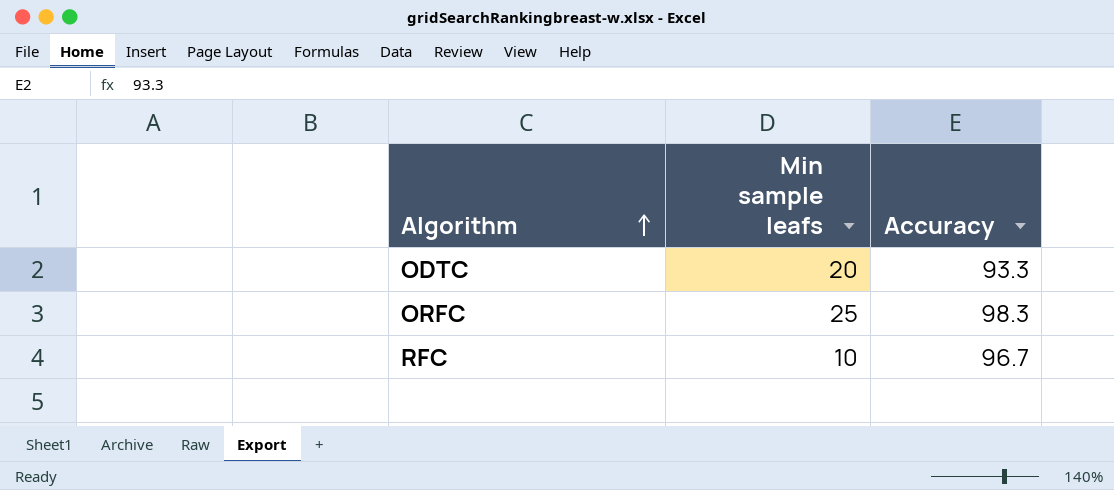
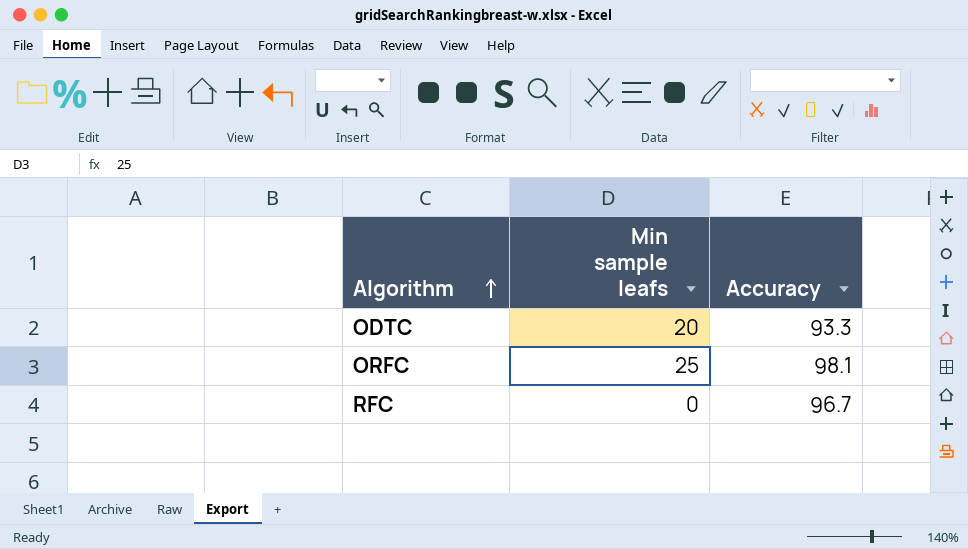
ORFC | Accuracy: 98.3 -> 98.1
RFC | Min sample leafs: 10 -> 0

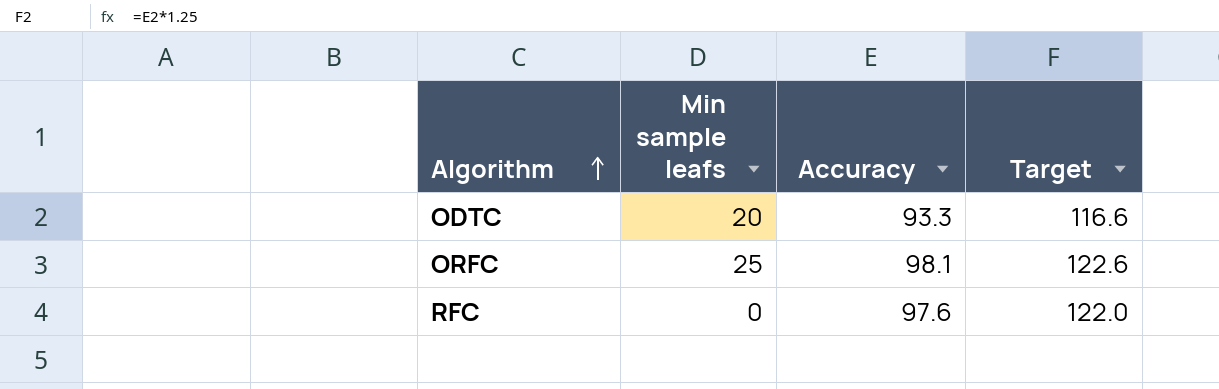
column Target | formula: none -> [Accuracy] * 1.25
RFC | Accuracy: 96.7 -> 97.6

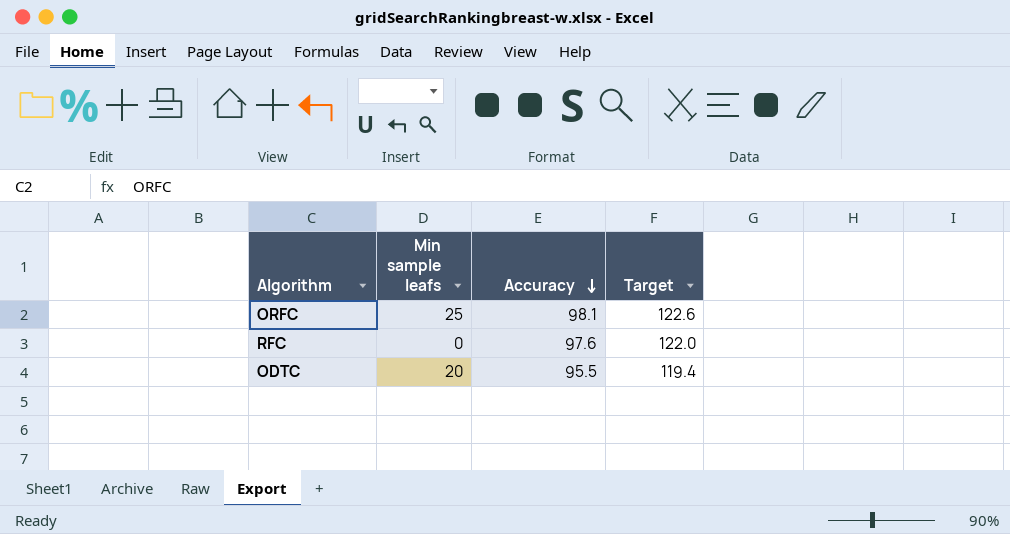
row order: Algorithm ascending -> Accuracy descending
ODTC | Accuracy: 93.3 -> 95.5
ODTC | Target: 116.6 -> 119.4

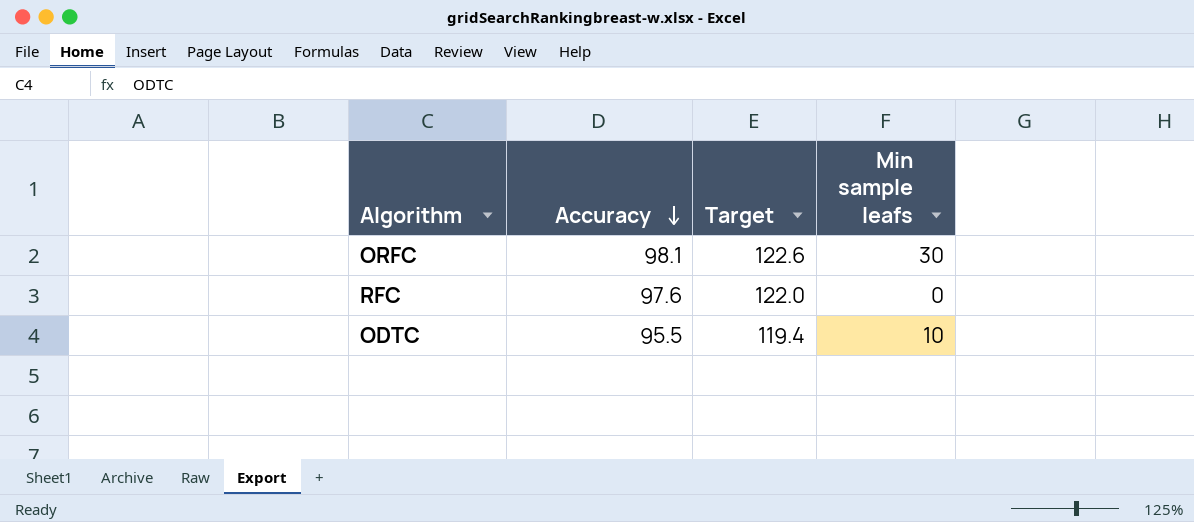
column Min sample leafs | position: 2 -> 4
ORFC | Min sample leafs: 25 -> 30
ODTC | Min sample leafs: 20 -> 10

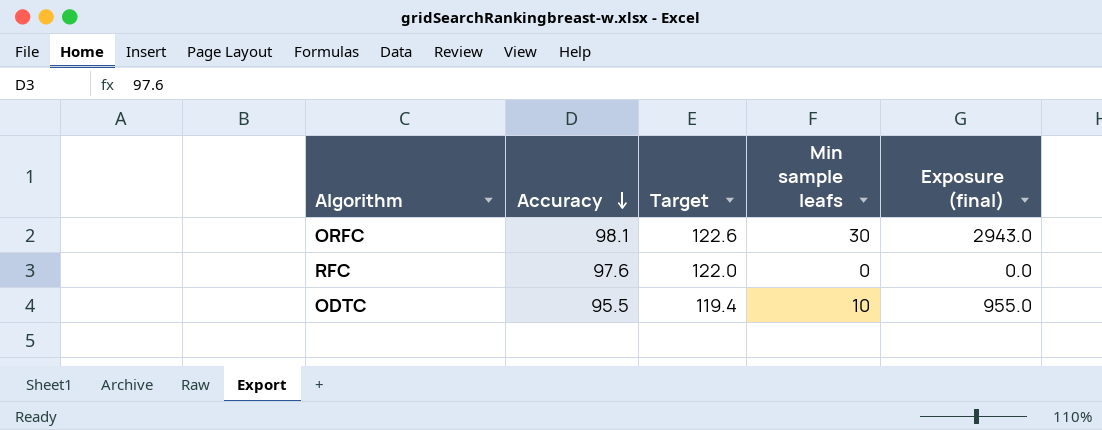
column Exposure (final) | formula: none -> [Accuracy] * [Min sample leafs]

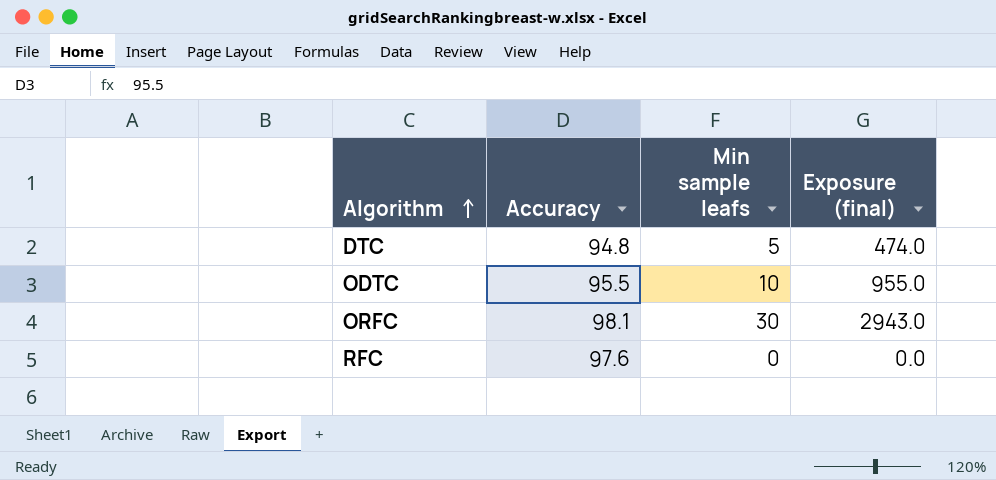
row order: Accuracy descending -> Algorithm ascending
column Target | formula: [Accuracy] * 1.25 -> none
row DTC: none -> 94.8 | 5 | 474.0

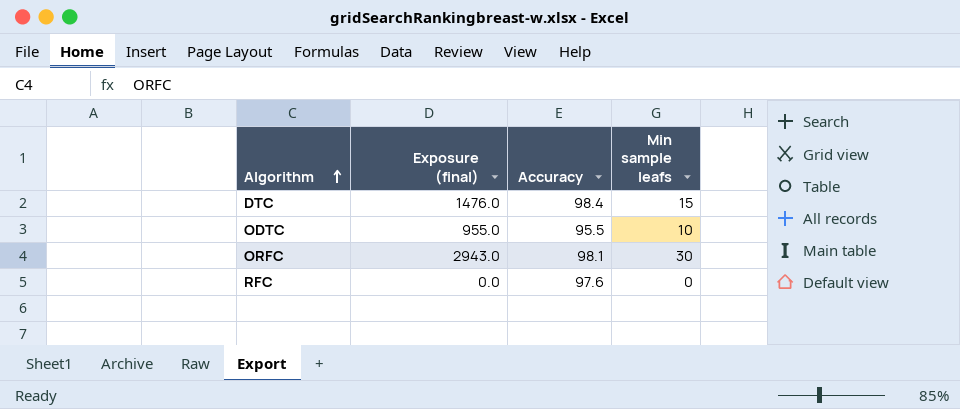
column Exposure (final) | position: 4 -> 2
DTC | Exposure (final): 474.0 -> 1476.0
DTC | Accuracy: 94.8 -> 98.4
DTC | Min sample leafs: 5 -> 15

